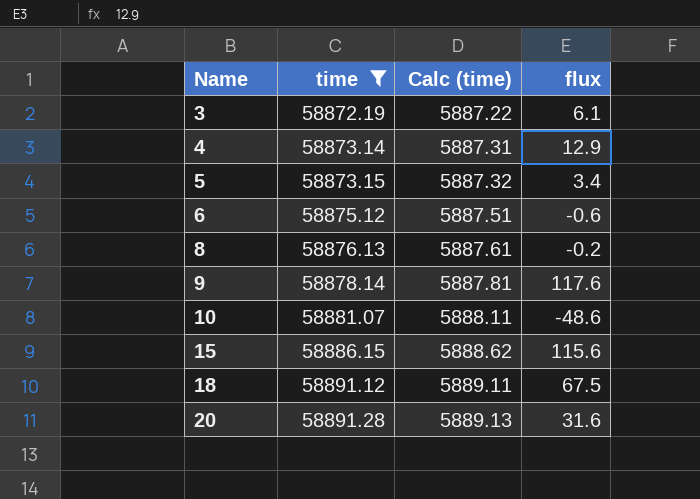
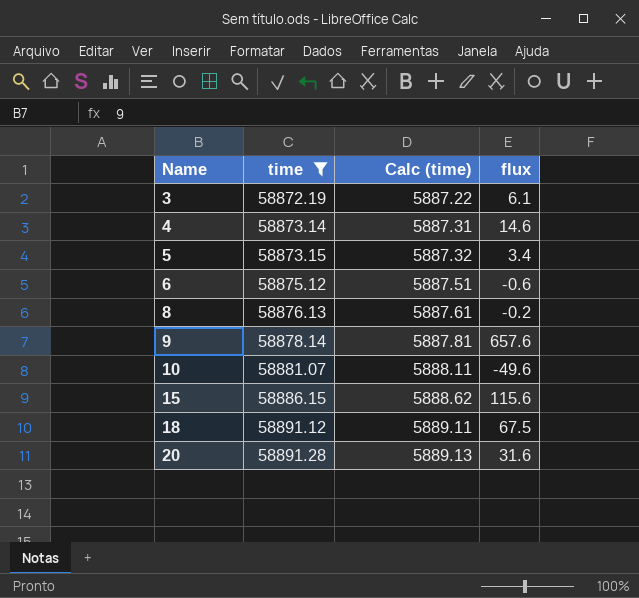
4 | flux: 12.9 -> 14.6
9 | flux: 117.6 -> 657.6
10 | flux: -48.6 -> -49.6

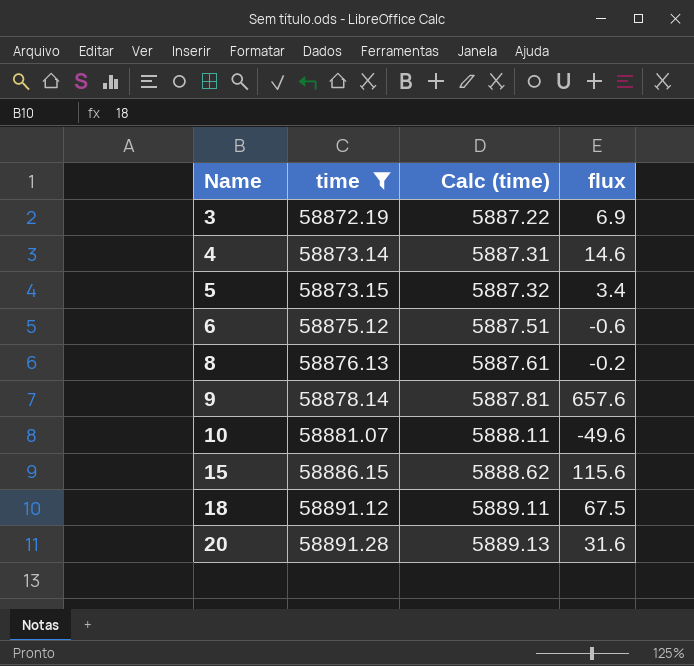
3 | flux: 6.1 -> 6.9

